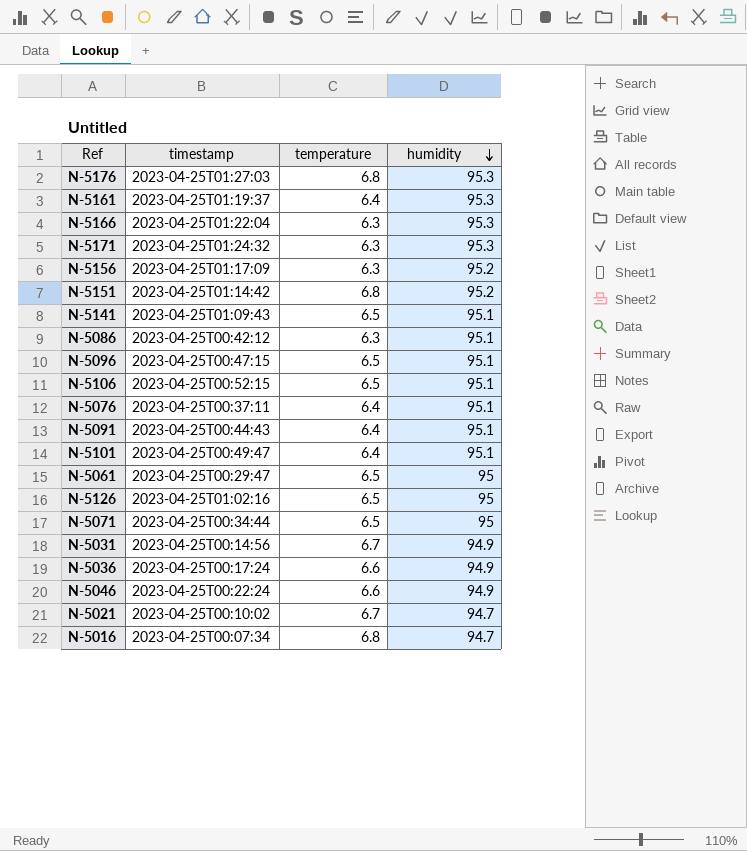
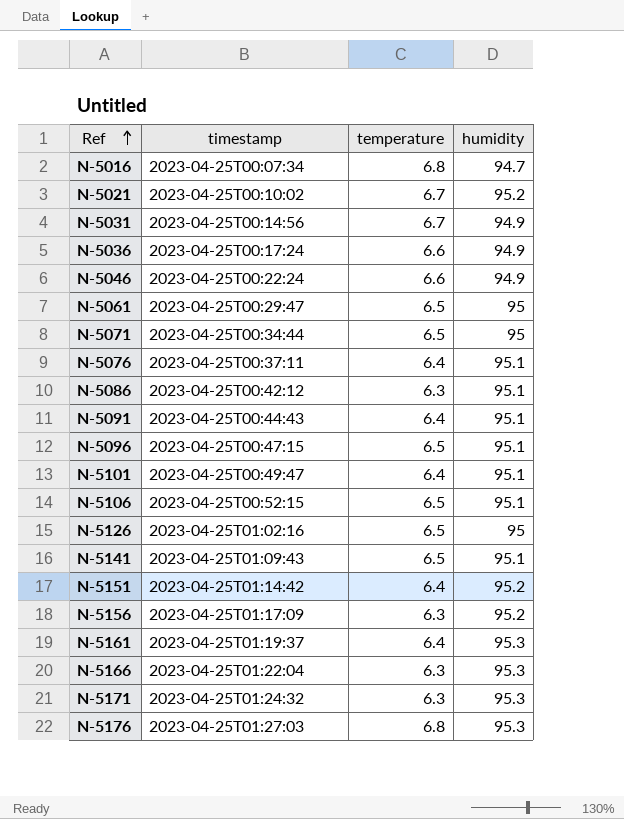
row order: humidity descending -> Ref ascending
N-5021 | humidity: 94.7 -> 95.2
N-5151 | temperature: 6.8 -> 6.4

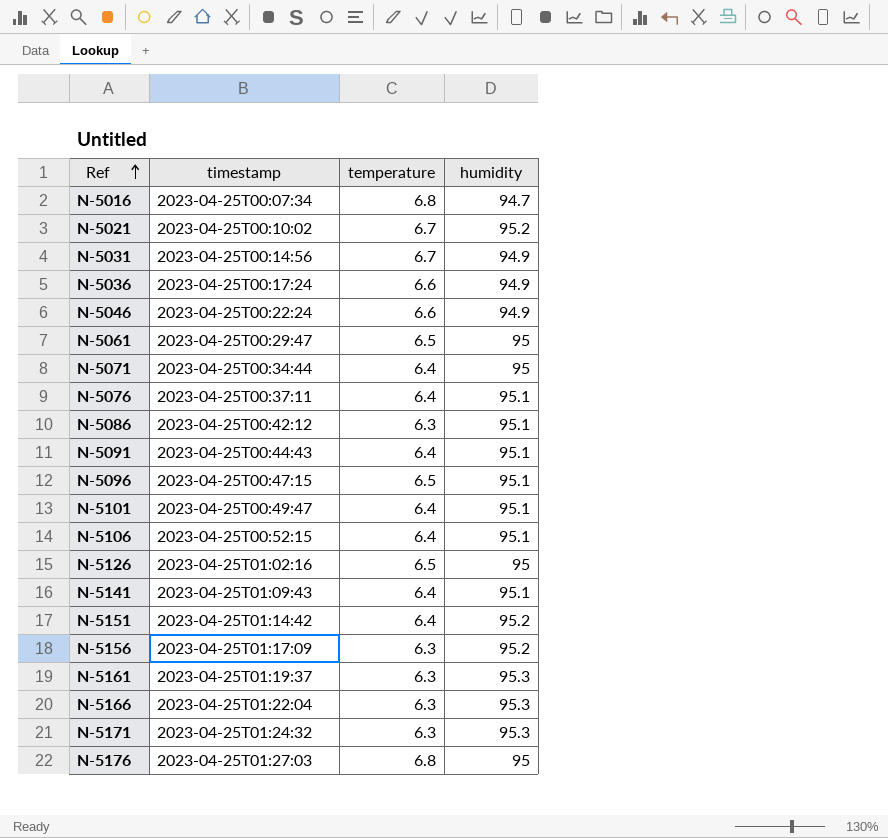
N-5071 | temperature: 6.5 -> 6.4
N-5106 | temperature: 6.5 -> 6.4
N-5141 | temperature: 6.5 -> 6.4
N-5161 | temperature: 6.4 -> 6.3
N-5176 | humidity: 95.3 -> 95

